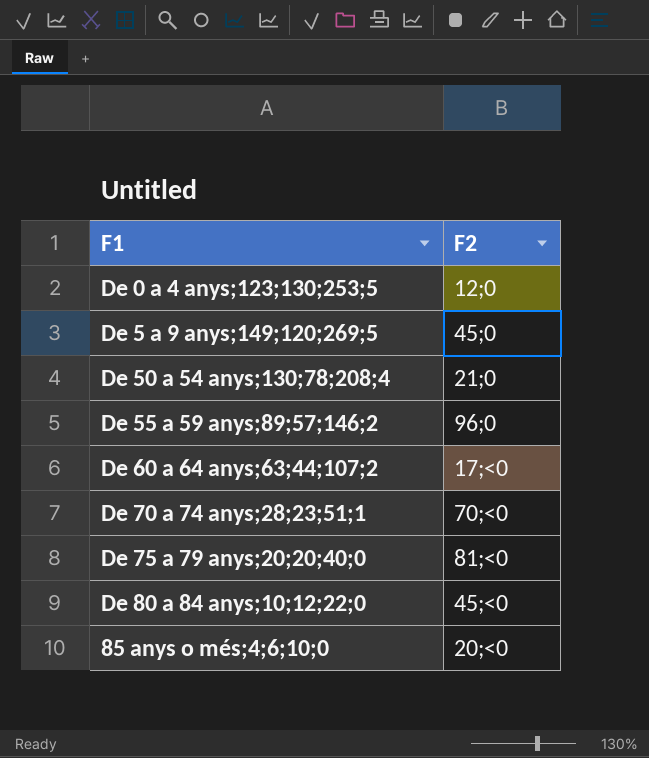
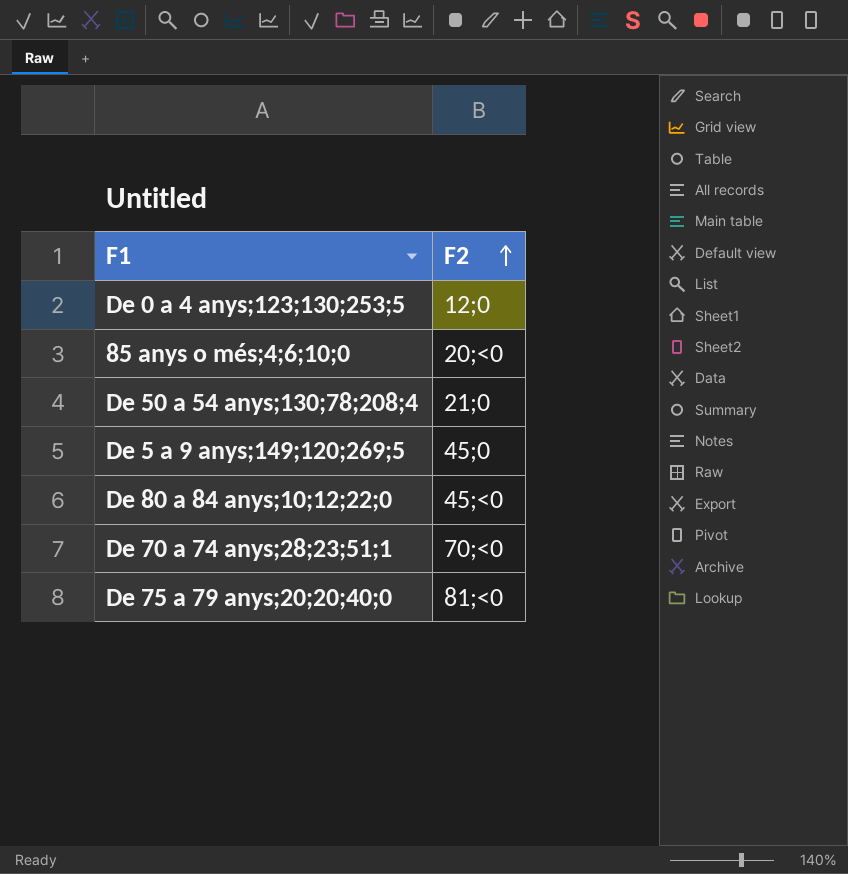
row order: none -> F2 ascending
row De 55 a 59 anys;89;57;146;2: 96;0 -> none
row De 60 a 64 anys;63;44;107;2: 17;<0 -> none

